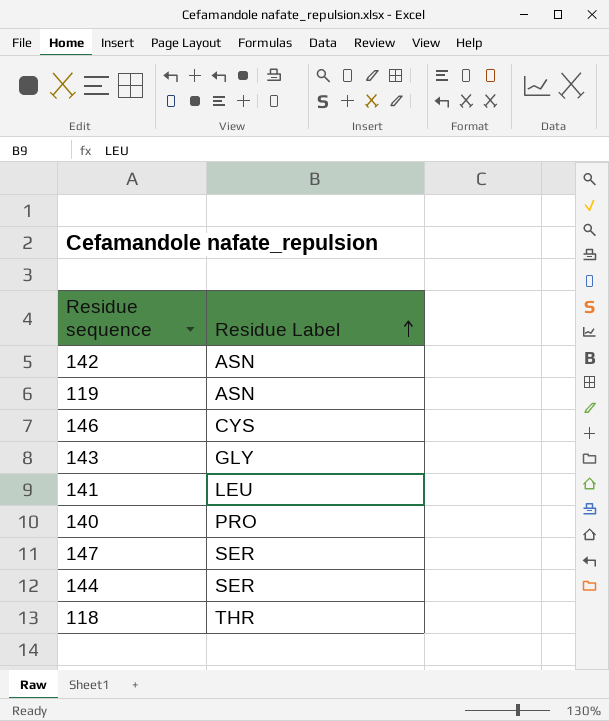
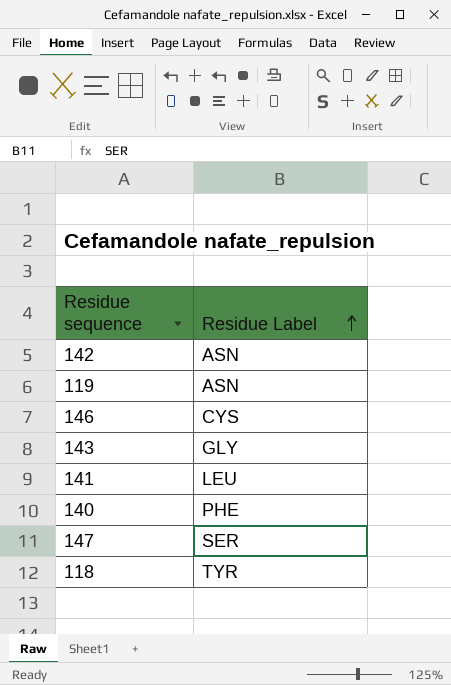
row 144: SER -> none
140 | Residue Label: PRO -> PHE
118 | Residue Label: THR -> TYR

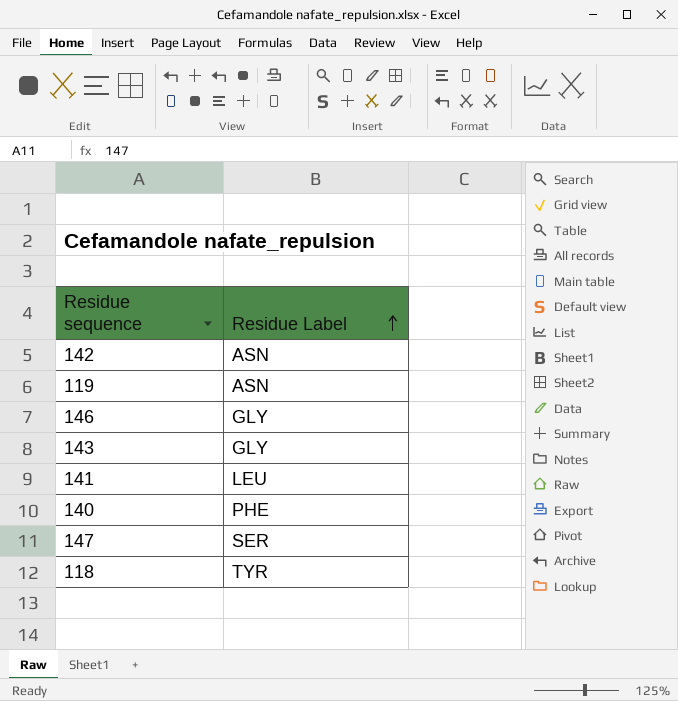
146 | Residue Label: CYS -> GLY

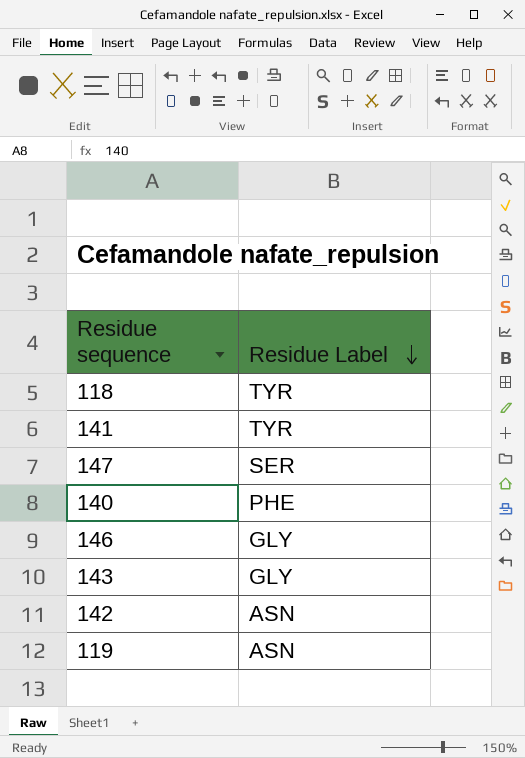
row order: Residue Label ascending -> Residue Label descending
141 | Residue Label: LEU -> TYR

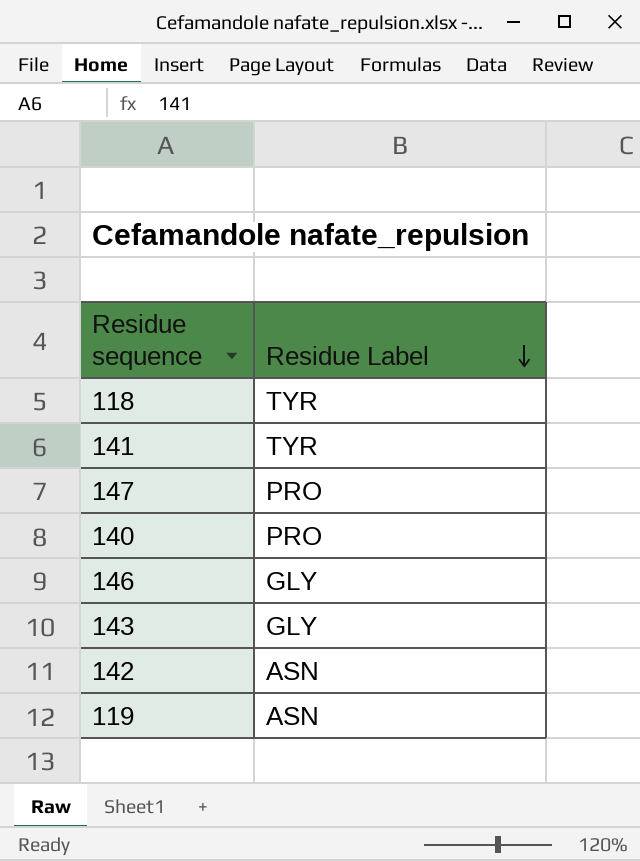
147 | Residue Label: SER -> PRO
140 | Residue Label: PHE -> PRO

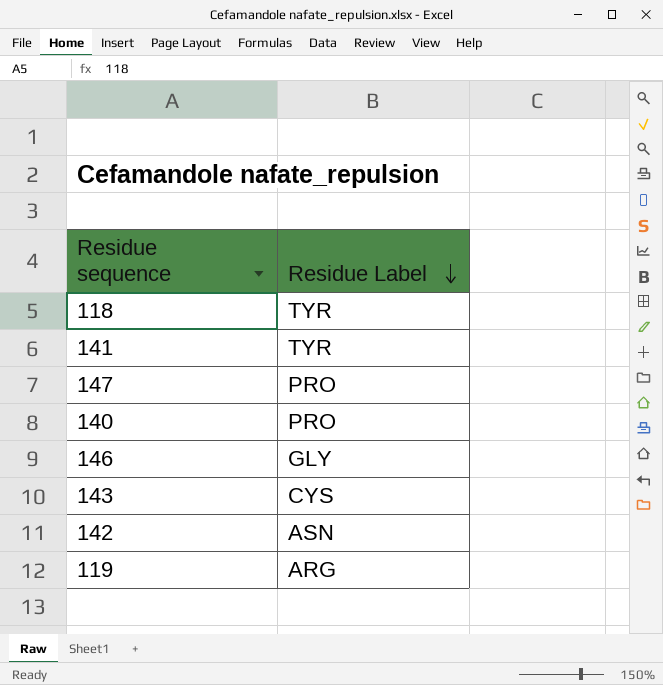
143 | Residue Label: GLY -> CYS
119 | Residue Label: ASN -> ARG

